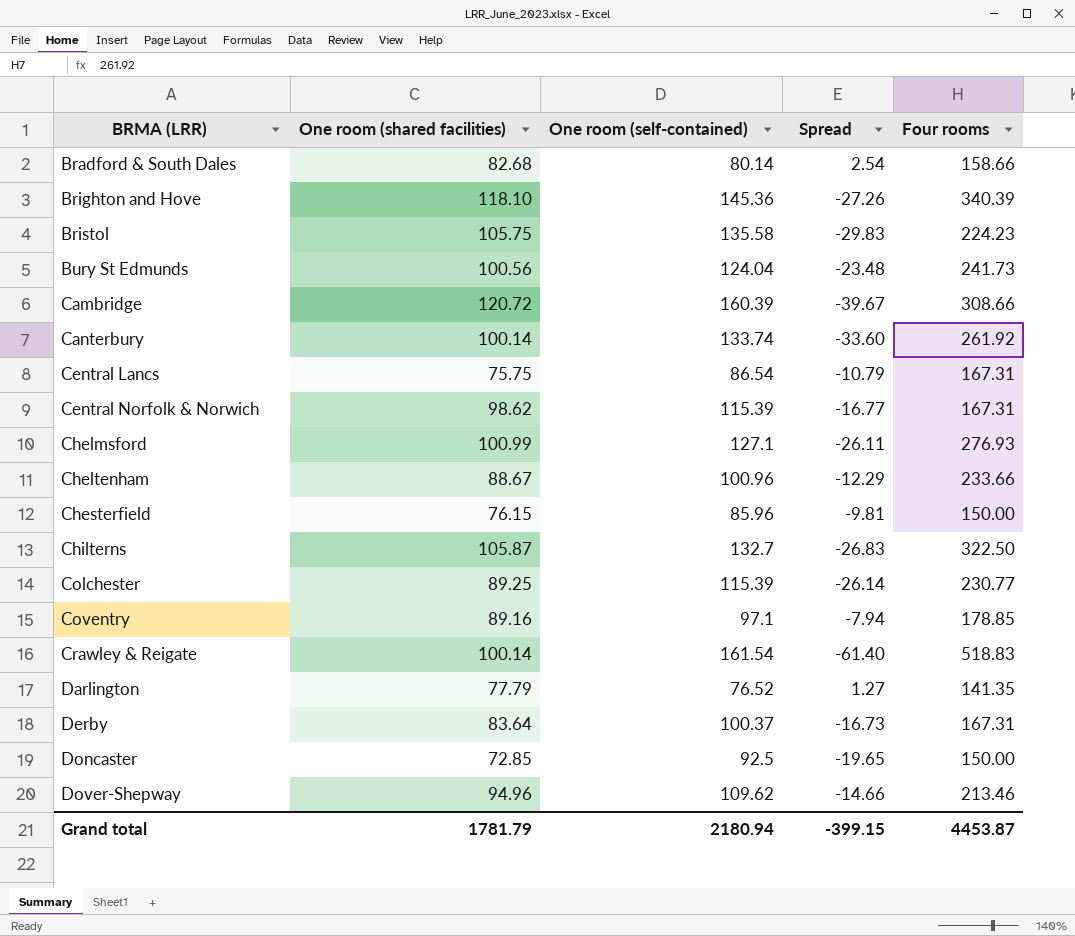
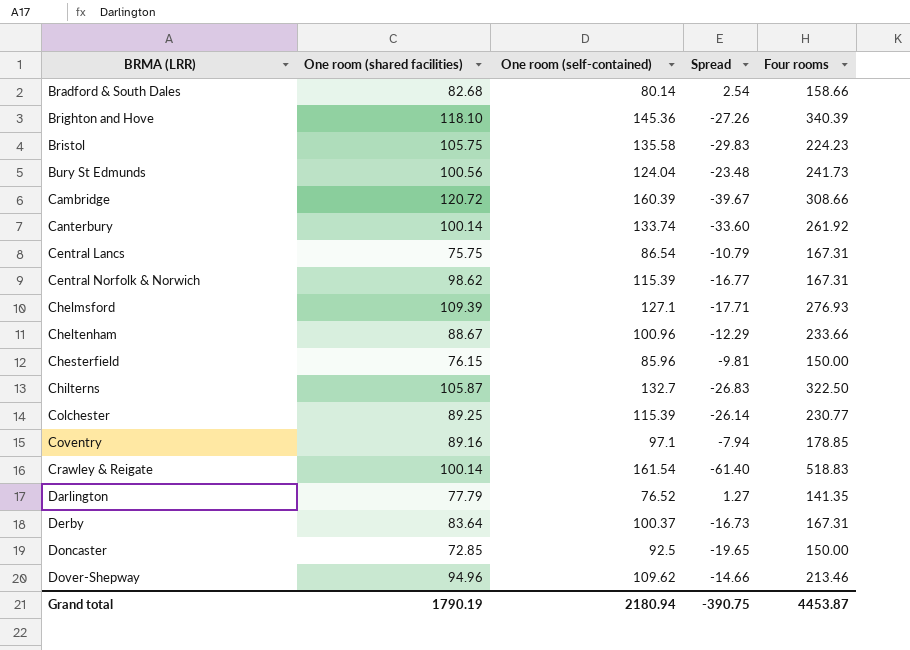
Chelmsford | One room (shared facilities): 100.99 -> 109.39
Chelmsford | Spread: -26.11 -> -17.71
Grand total | One room (shared facilities): 1781.79 -> 1790.19
Grand total | Spread: -399.15 -> -390.75

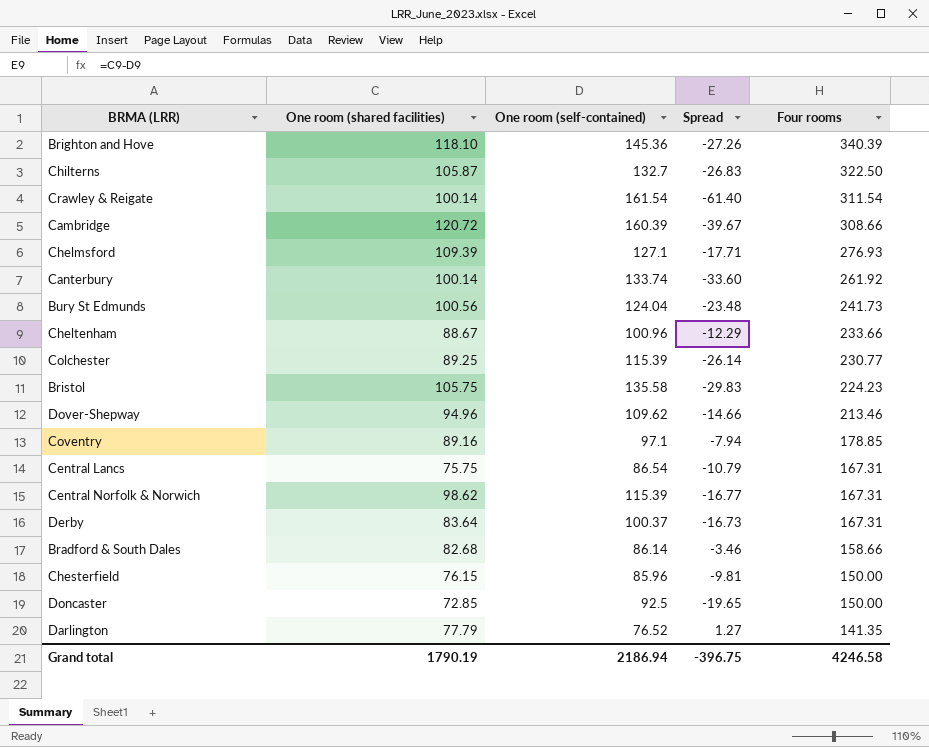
row order: BRMA (LRR) ascending -> Four rooms descending
Crawley & Reigate | Four rooms: 518.83 -> 311.54
Bradford & South Dales | One room (self-contained): 80.14 -> 86.14
Bradford & South Dales | Spread: 2.54 -> -3.46
Grand total | One room (self-contained): 2180.94 -> 2186.94
Grand total | Spread: -390.75 -> -396.75
Grand total | Four rooms: 4453.87 -> 4246.58

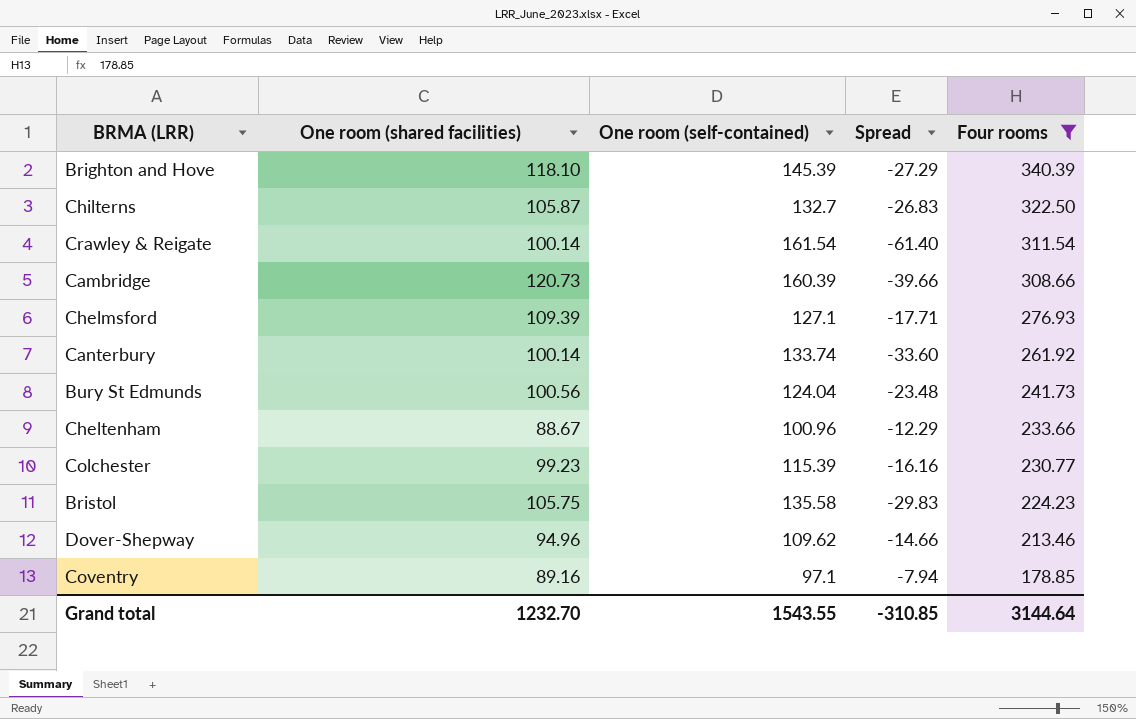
filter: none -> Four rooms >= 178.85
Brighton and Hove | One room (self-contained): 145.36 -> 145.39
Brighton and Hove | Spread: -27.26 -> -27.29
Cambridge | One room (shared facilities): 120.72 -> 120.73
Cambridge | Spread: -39.67 -> -39.66
Colchester | One room (shared facilities): 89.25 -> 99.23
Colchester | Spread: -26.14 -> -16.16
Grand total | One room (shared facilities): 1790.19 -> 1232.70
Grand total | One room (self-contained): 2186.94 -> 1543.55
Grand total | Spread: -396.75 -> -310.85
Grand total | Four rooms: 4246.58 -> 3144.64

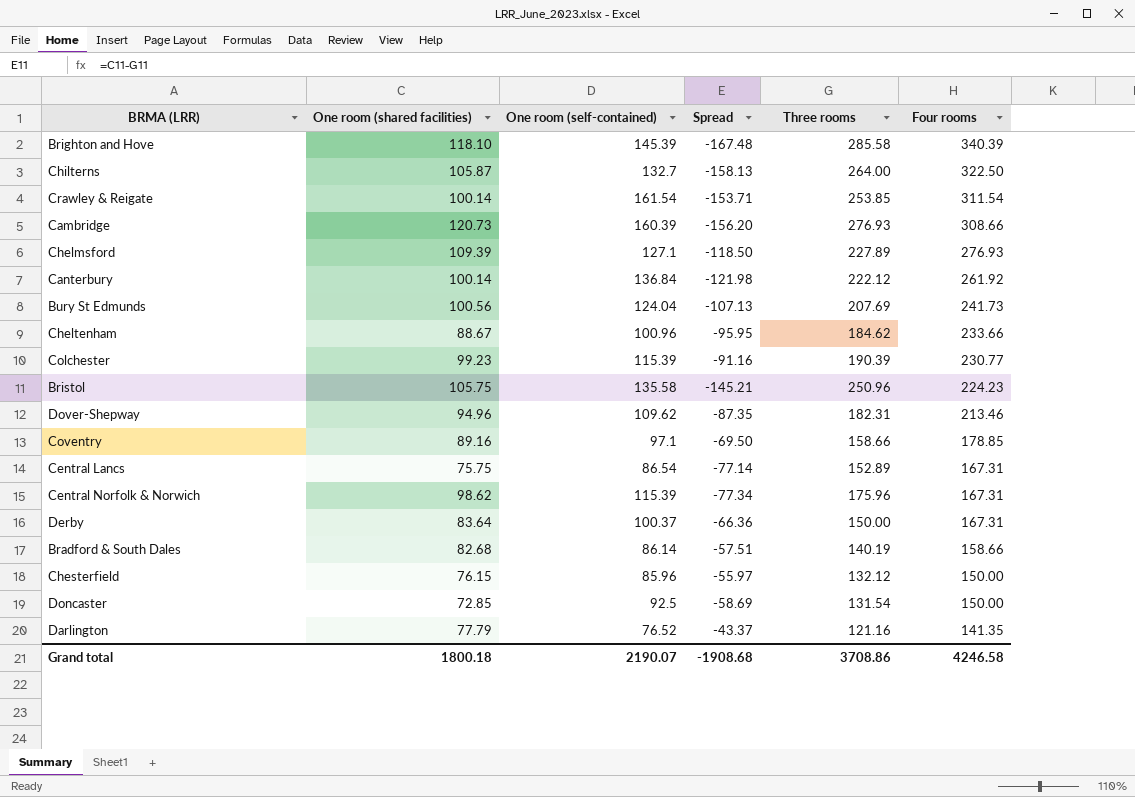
filter: Four rooms >= 178.85 -> none
column Spread | formula: [One room (shared facilities)] - [One room (self-contained)] -> [One room (shared facilities)] - [Three rooms]
column Three rooms | position: none -> 5
Canterbury | One room (self-contained): 133.74 -> 136.84
Grand total | One room (shared facilities): 1232.70 -> 1800.18
Grand total | One room (self-contained): 1543.55 -> 2190.07
Grand total | Spread: -310.85 -> -1908.68
Grand total | Four rooms: 3144.64 -> 4246.58

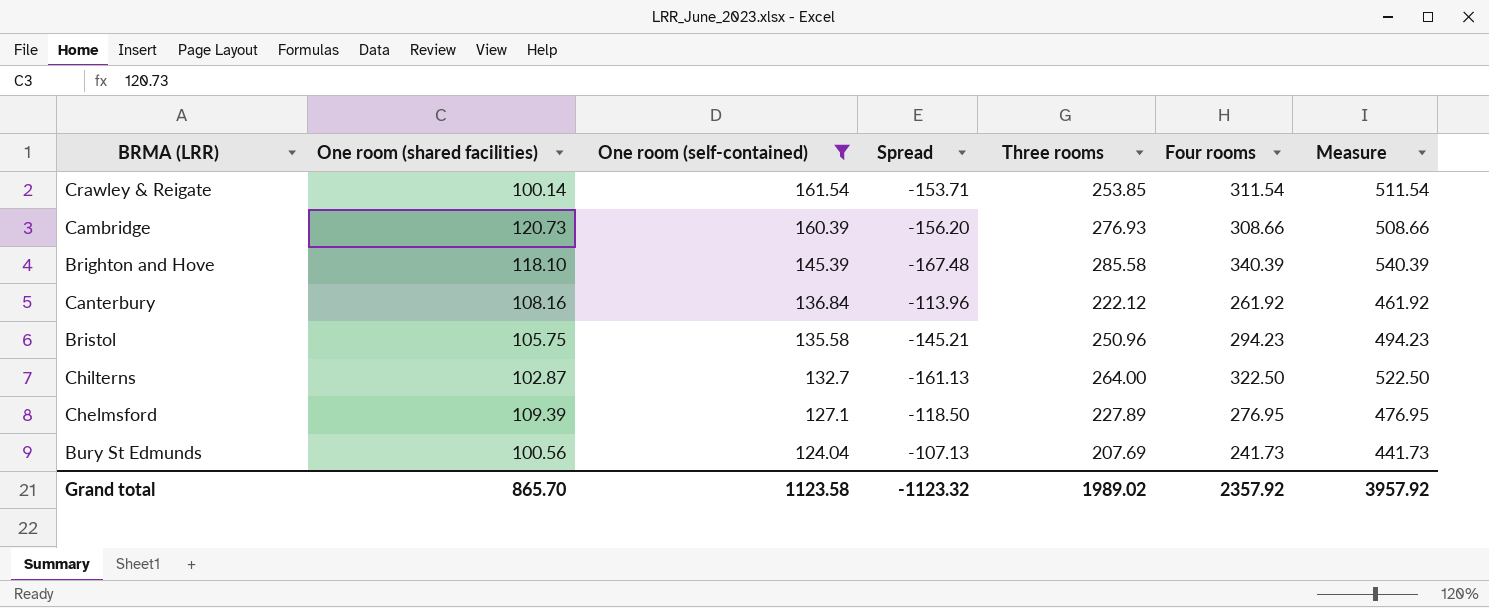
filter: none -> One room (self-contained) >= 124.04
row order: Four rooms descending -> One room (self-contained) descending
column Measure | formula: none -> [Four rooms] + 200
Canterbury | One room (shared facilities): 100.14 -> 108.16
Canterbury | Spread: -121.98 -> -113.96
Bristol | Four rooms: 224.23 -> 294.23
Chilterns | One room (shared facilities): 105.87 -> 102.87
Chilterns | Spread: -158.13 -> -161.13
Chelmsford | Four rooms: 276.93 -> 276.95
Grand total | One room (shared facilities): 1800.18 -> 865.70
Grand total | One room (self-contained): 2190.07 -> 1123.58
Grand total | Spread: -1908.68 -> -1123.32
Grand total | Three rooms: 3708.86 -> 1989.02
Grand total | Four rooms: 4246.58 -> 2357.92

